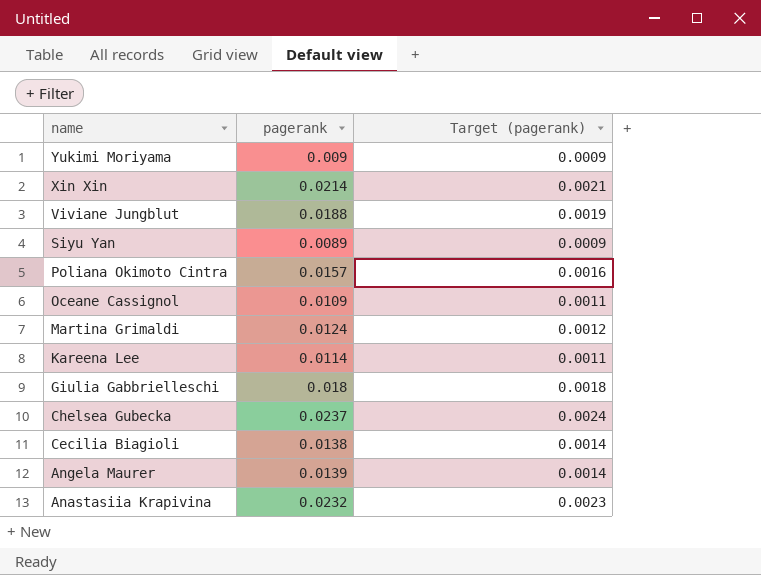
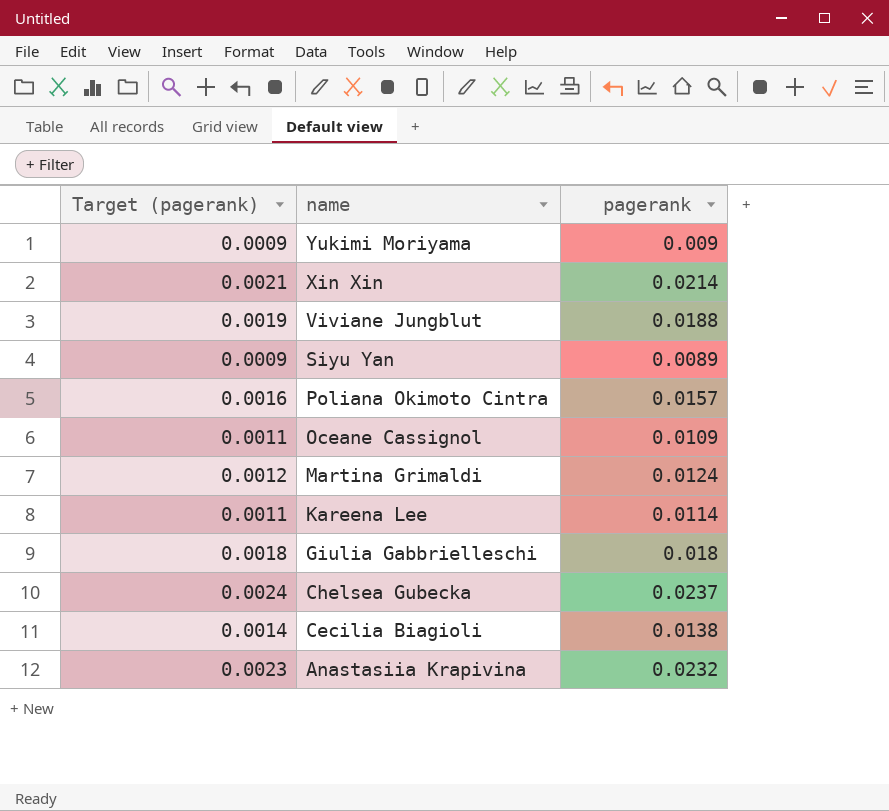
column Target (pagerank) | position: 3 -> 1
row Angela Maurer: 0.0139 | 0.0014 -> none

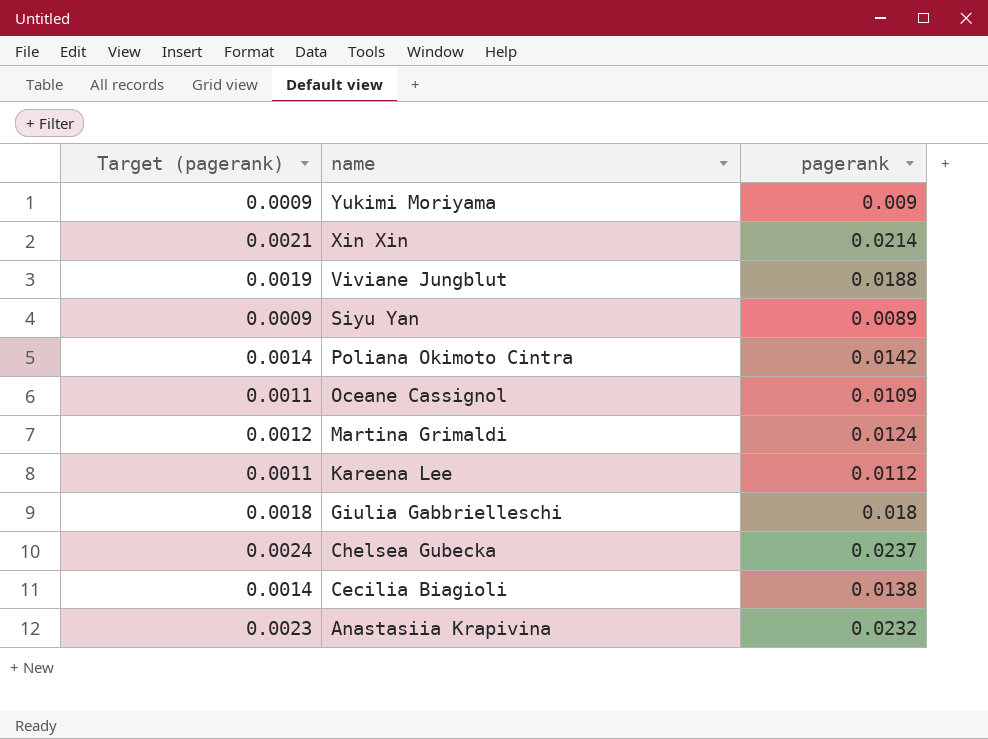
Poliana Okimoto Cintra | Target (pagerank): 0.0016 -> 0.0014
Poliana Okimoto Cintra | pagerank: 0.0157 -> 0.0142
Kareena Lee | pagerank: 0.0114 -> 0.0112

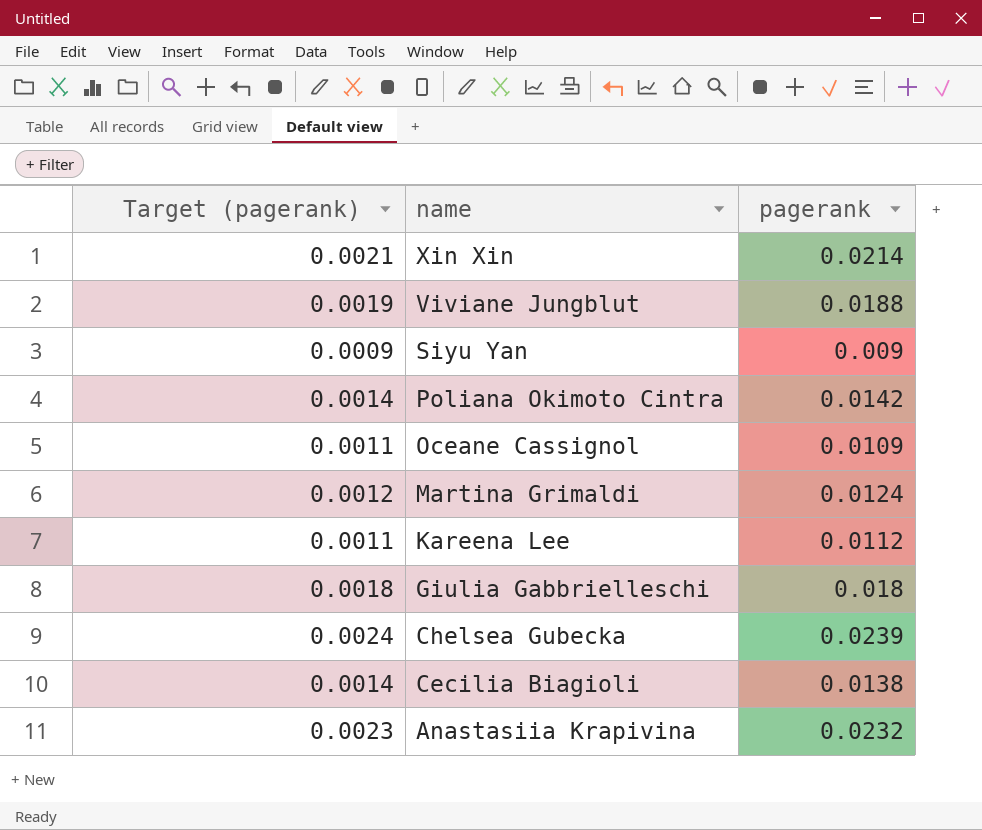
row Yukimi Moriyama: 0.0009 | 0.009 -> none
Siyu Yan | pagerank: 0.0089 -> 0.009
Chelsea Gubecka | pagerank: 0.0237 -> 0.0239

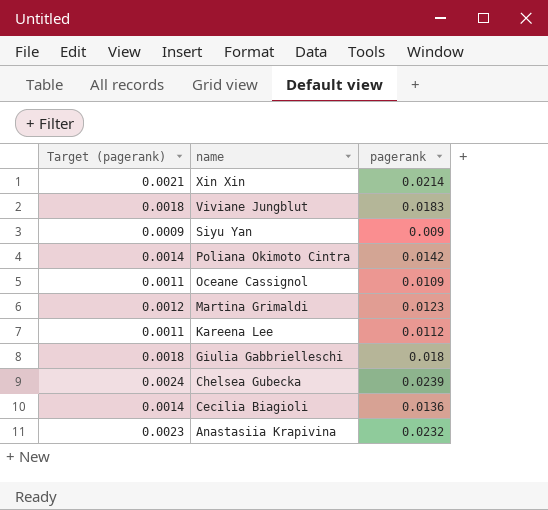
Viviane Jungblut | Target (pagerank): 0.0019 -> 0.0018
Viviane Jungblut | pagerank: 0.0188 -> 0.0183
Martina Grimaldi | pagerank: 0.0124 -> 0.0123
Cecilia Biagioli | pagerank: 0.0138 -> 0.0136

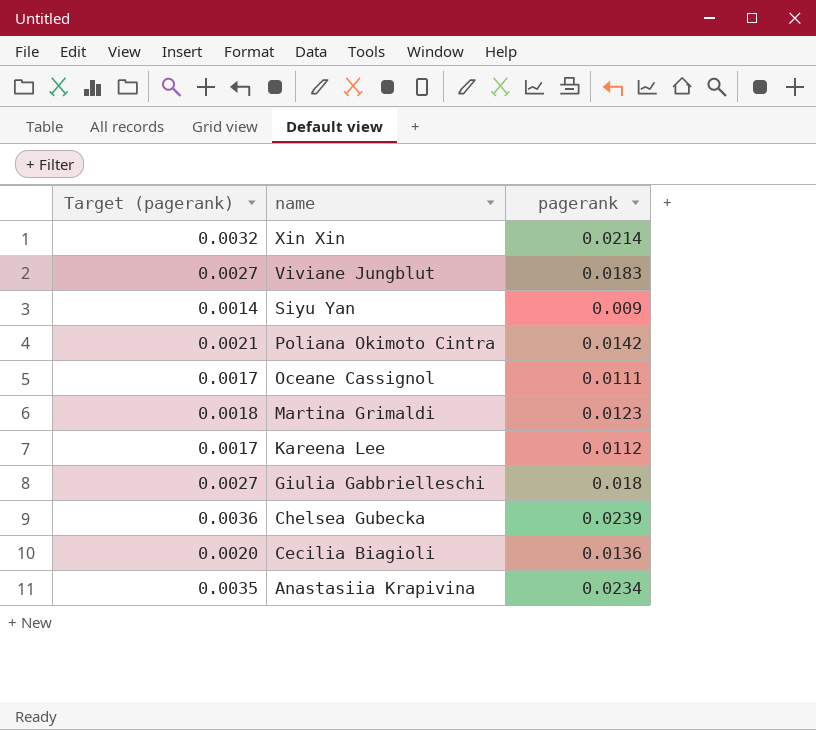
column Target (pagerank) | formula: [pagerank] * 0.1 -> [pagerank] * 0.15
Oceane Cassignol | pagerank: 0.0109 -> 0.0111
Anastasiia Krapivina | pagerank: 0.0232 -> 0.0234

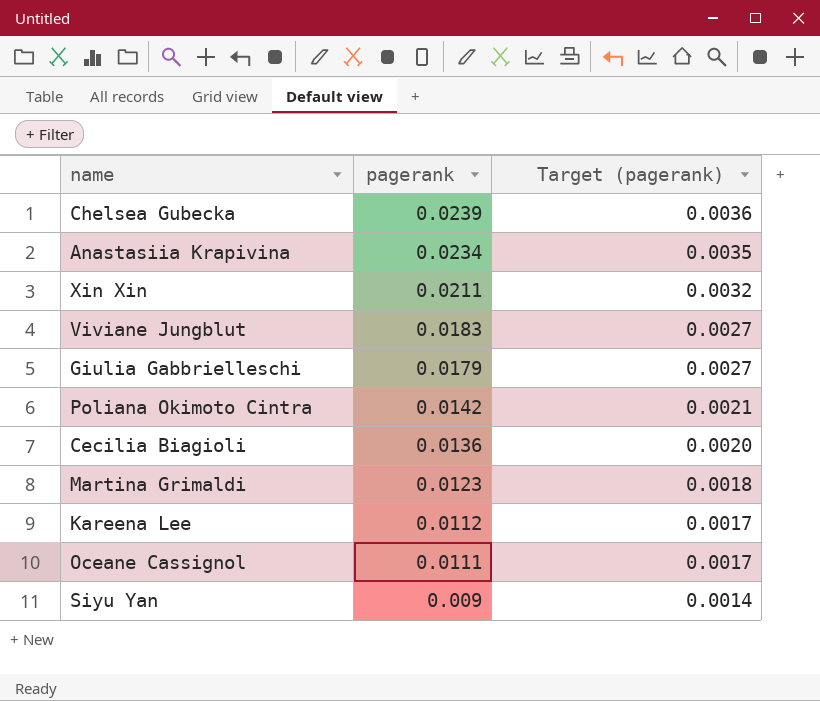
row order: name descending -> pagerank descending
column Target (pagerank) | position: 1 -> 3
Xin Xin | pagerank: 0.0214 -> 0.0211
Giulia Gabbrielleschi | pagerank: 0.018 -> 0.0179

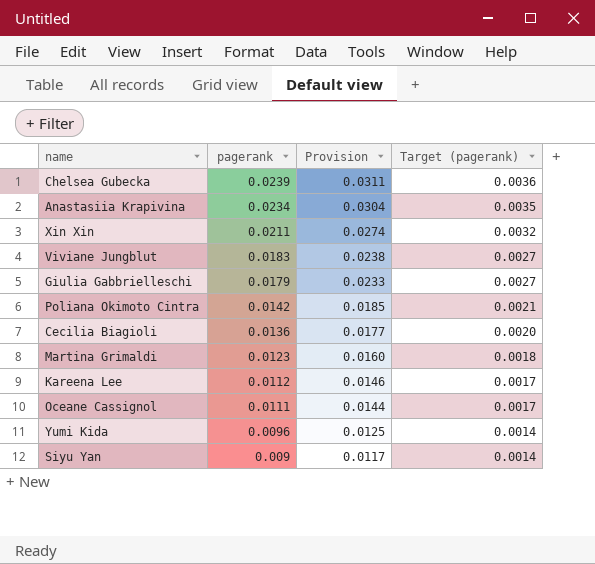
column Provision | formula: none -> [pagerank] * 1.3
row Yumi Kida: none -> 0.0096 | 0.0125 | 0.0014

